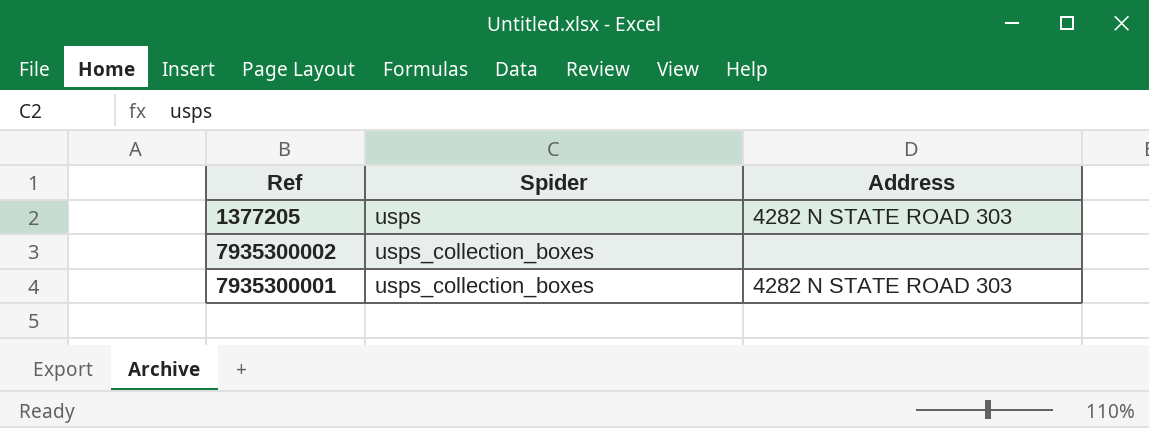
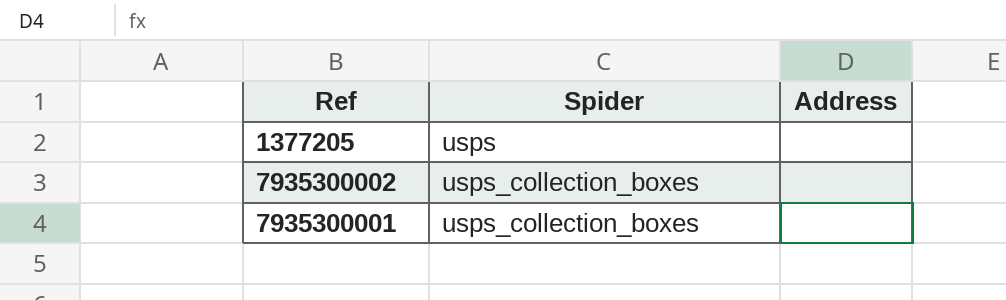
1377205 | Address: 4282 N STATE ROAD 303 -> none
7935300001 | Address: 4282 N STATE ROAD 303 -> none

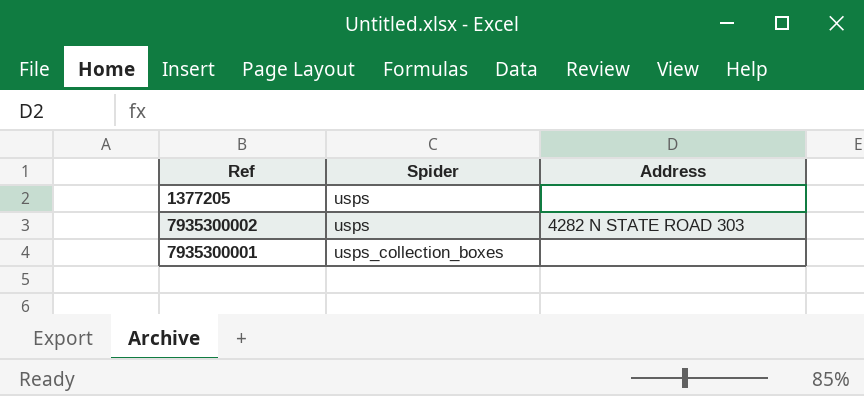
7935300002 | Spider: usps_collection_boxes -> usps
7935300002 | Address: none -> 4282 N STATE ROAD 303

